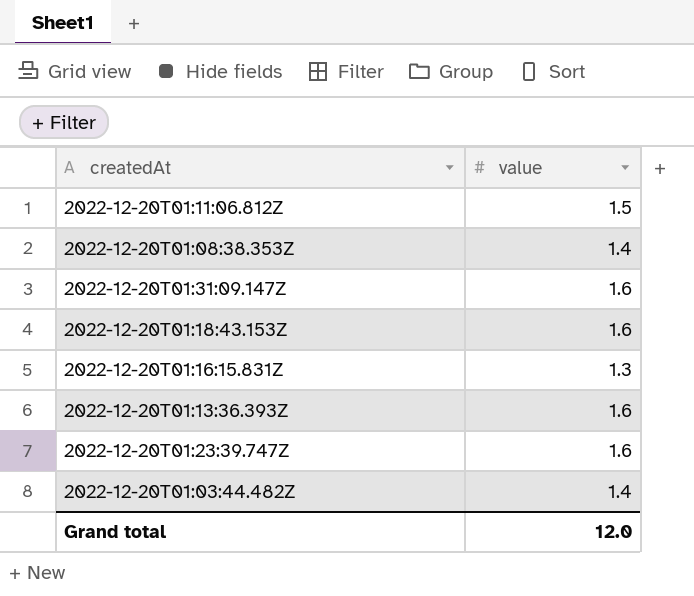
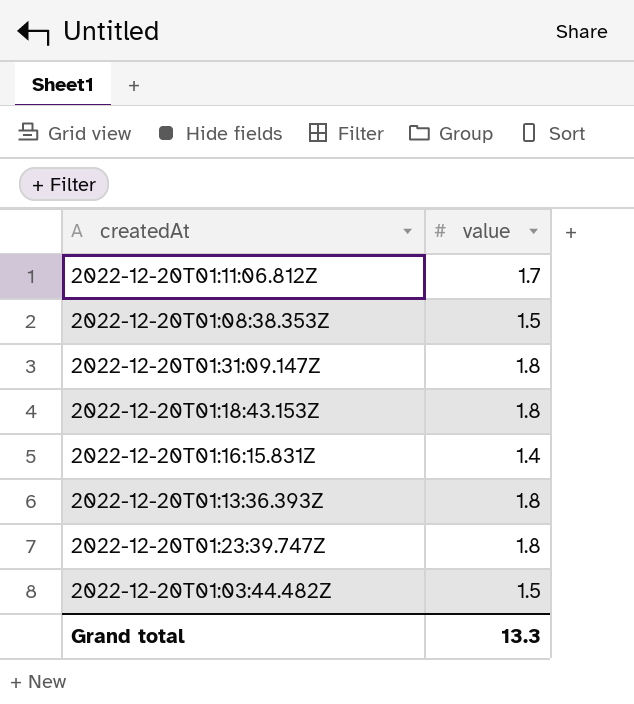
2022-12-20T01:11:06.812Z | value: 1.5 -> 1.7
2022-12-20T01:08:38.353Z | value: 1.4 -> 1.5
2022-12-20T01:31:09.147Z | value: 1.6 -> 1.8
2022-12-20T01:18:43.153Z | value: 1.6 -> 1.8
2022-12-20T01:16:15.831Z | value: 1.3 -> 1.4
2022-12-20T01:13:36.393Z | value: 1.6 -> 1.8
2022-12-20T01:23:39.747Z | value: 1.6 -> 1.8
2022-12-20T01:03:44.482Z | value: 1.4 -> 1.5
Grand total | value: 12.0 -> 13.3

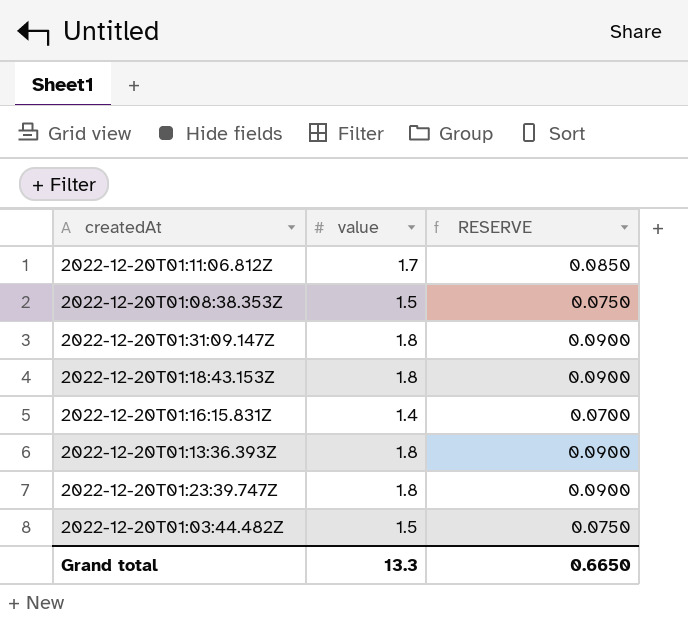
column RESERVE | formula: none -> [value] * 0.05

